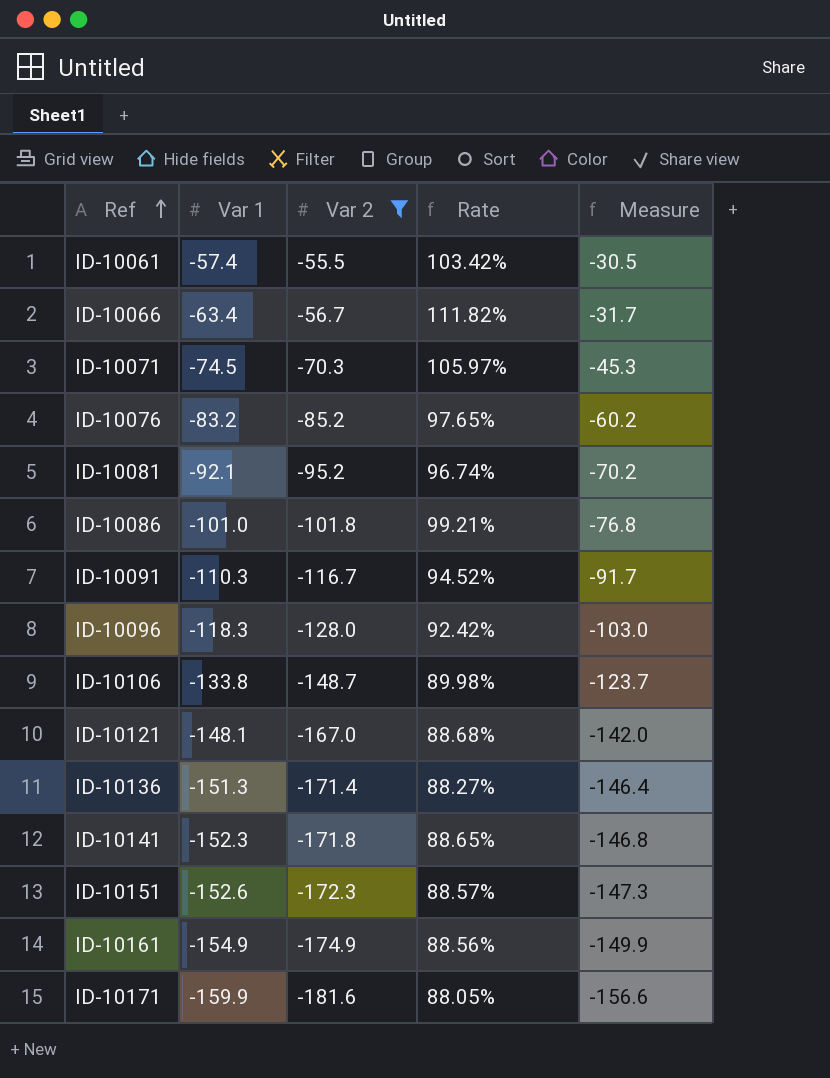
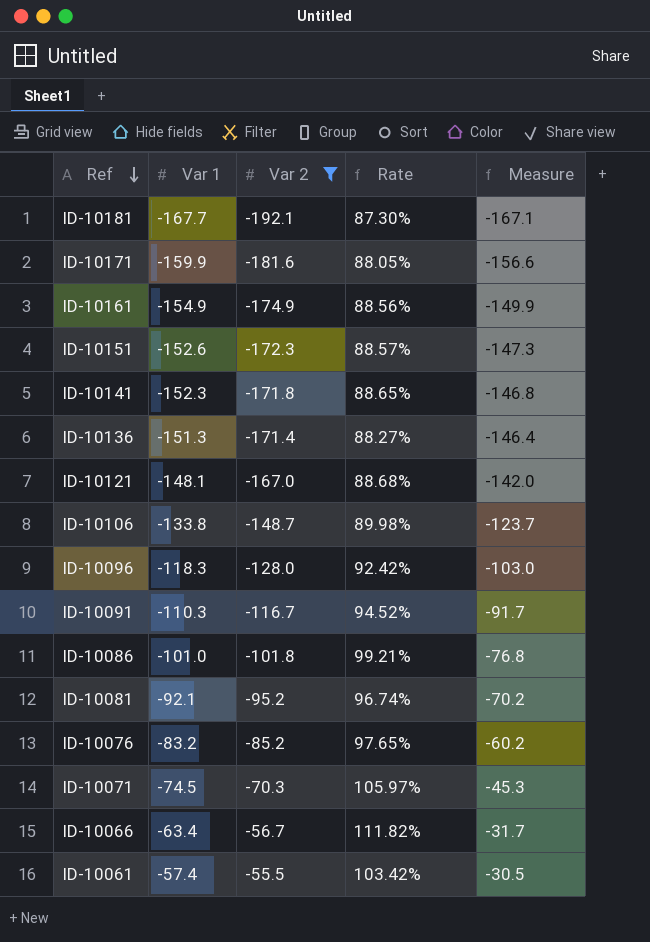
row order: Ref ascending -> Ref descending
row ID-10181: none -> -167.7 | -192.1 | 87.30% | -167.1

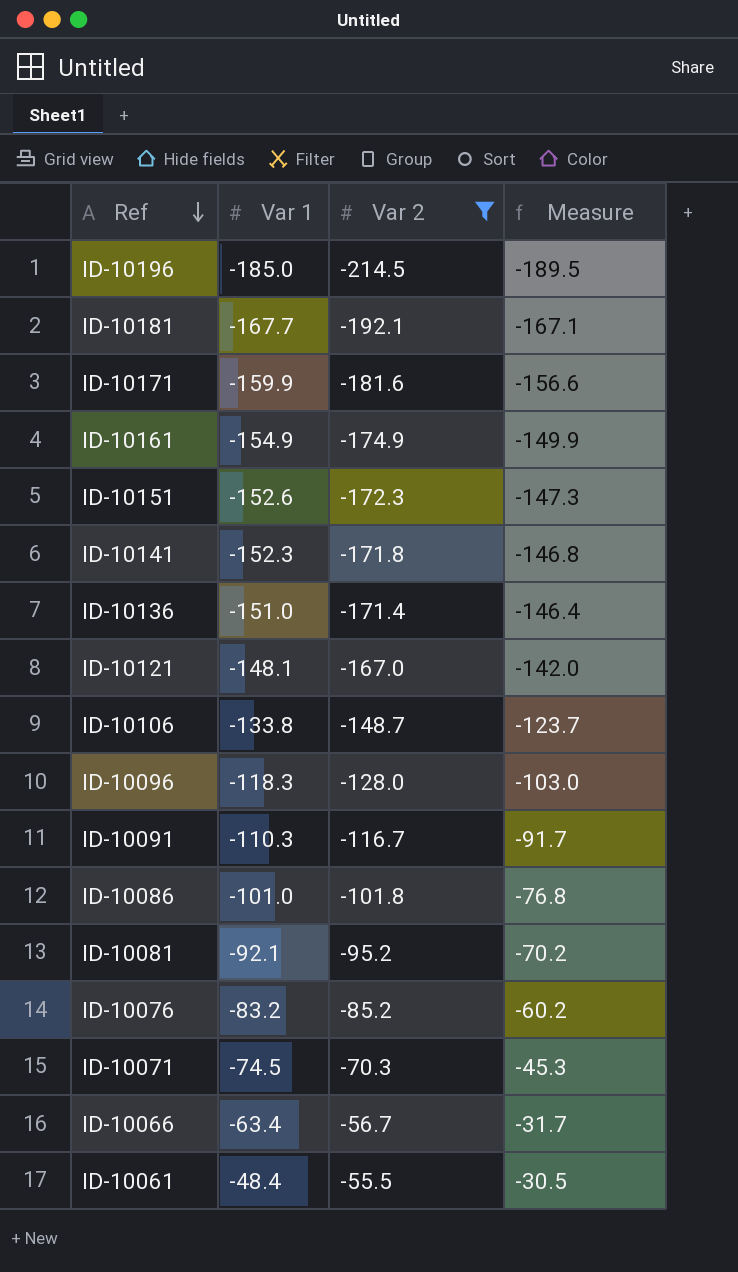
column Rate | formula: [Var 1] / [Var 2] -> none
row ID-10196: none -> -185.0 | -214.5 | -189.5
ID-10136 | Var 1: -151.3 -> -151.0
ID-10061 | Var 1: -57.4 -> -48.4

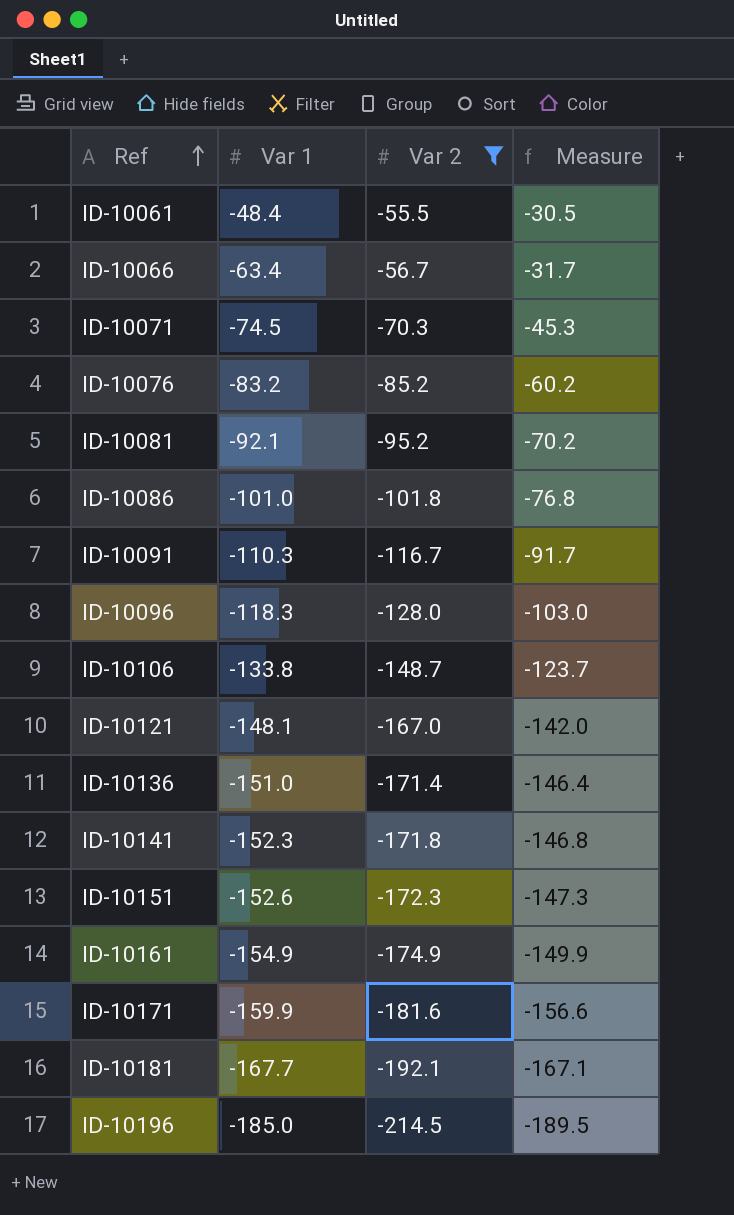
row order: Ref descending -> Ref ascending

